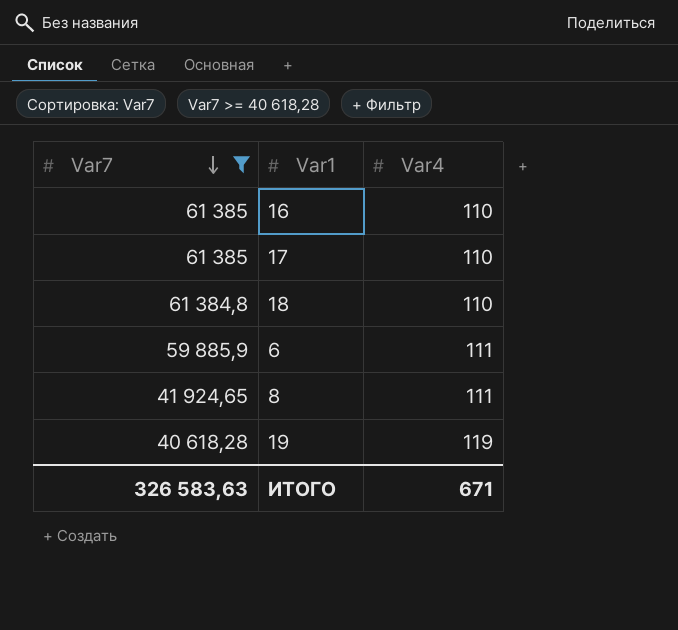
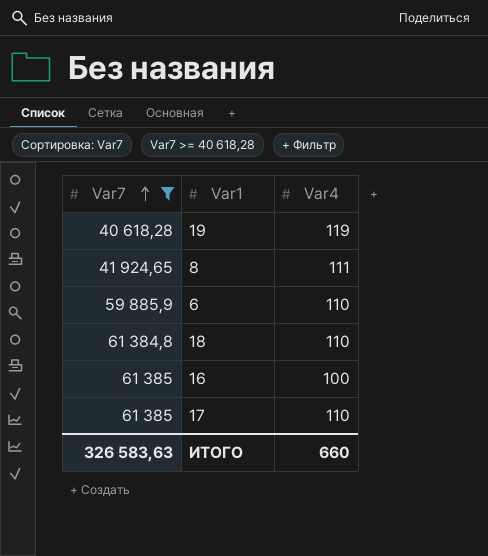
row order: Var7 descending -> Var7 ascending
6 | Var4: 111 -> 110
16 | Var4: 110 -> 100
ИТОГО | Var4: 671 -> 660

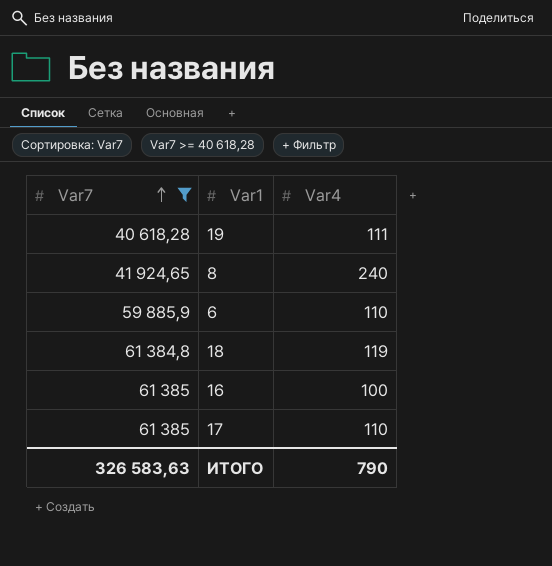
19 | Var4: 119 -> 111
8 | Var4: 111 -> 240
18 | Var4: 110 -> 119
ИТОГО | Var4: 660 -> 790

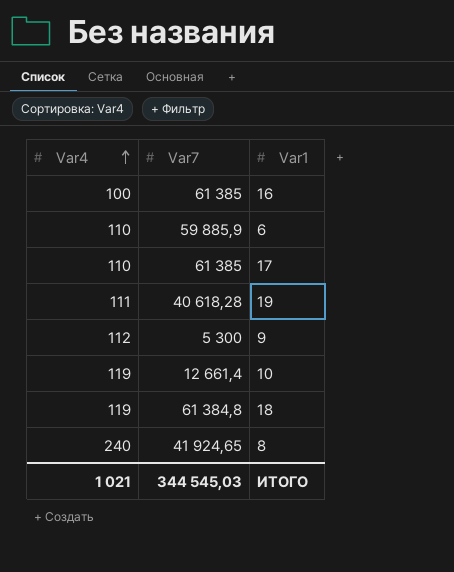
filter: Var7 >= 40 618,28 -> none
row order: Var7 ascending -> Var4 ascending
column Var4 | position: 3 -> 1
ИТОГО | Var4: 790 -> 1 021
ИТОГО | Var7: 326 583,63 -> 344 545,03

